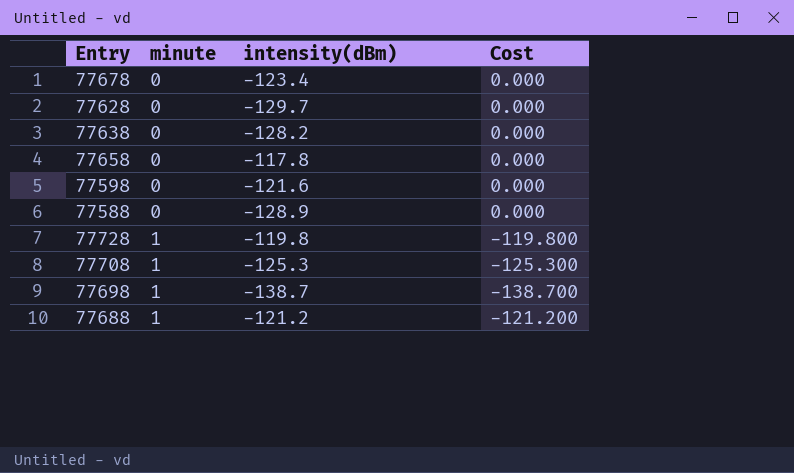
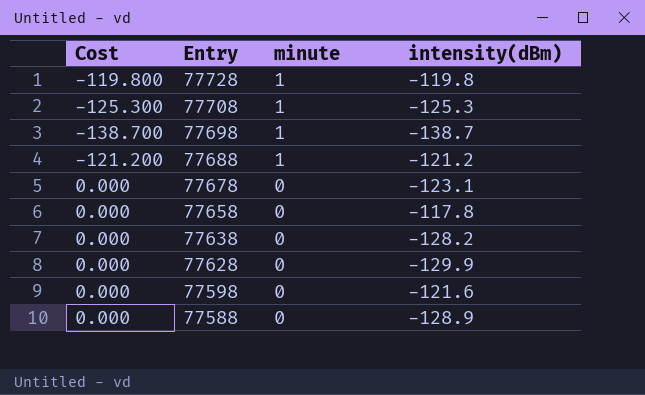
row order: minute ascending -> Entry descending
column Cost | position: 4 -> 1
77678 | intensity(dBm): -123.4 -> -123.1
77628 | intensity(dBm): -129.7 -> -129.9

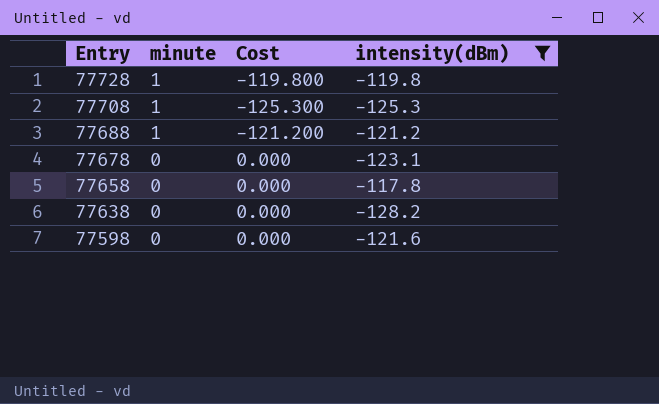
filter: none -> intensity(dBm) >= -128.2
column Cost | position: 1 -> 3

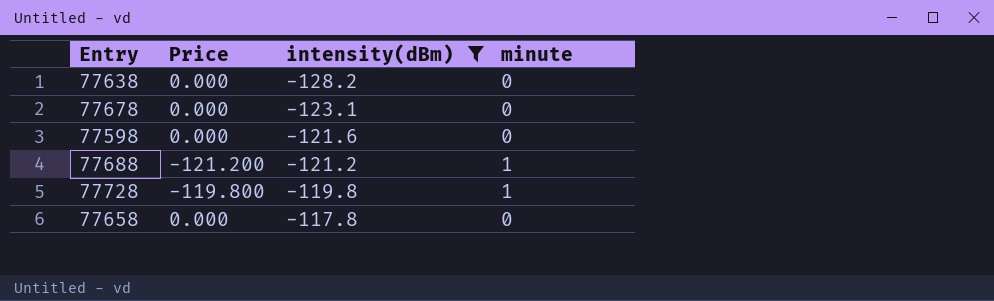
row order: Entry descending -> intensity(dBm) ascending
column name: Cost -> Price
column minute | position: 2 -> 4
row 77708: 1 | -125.300 | -125.3 -> none

